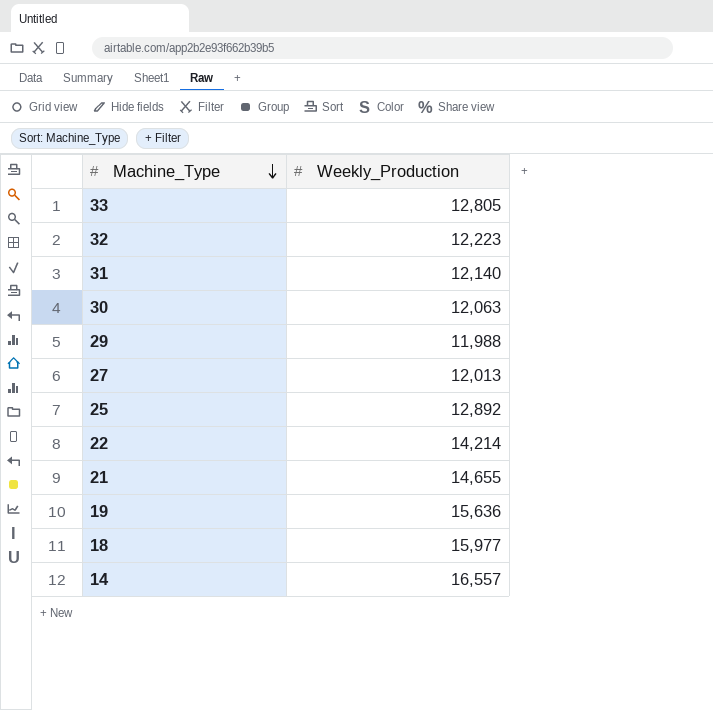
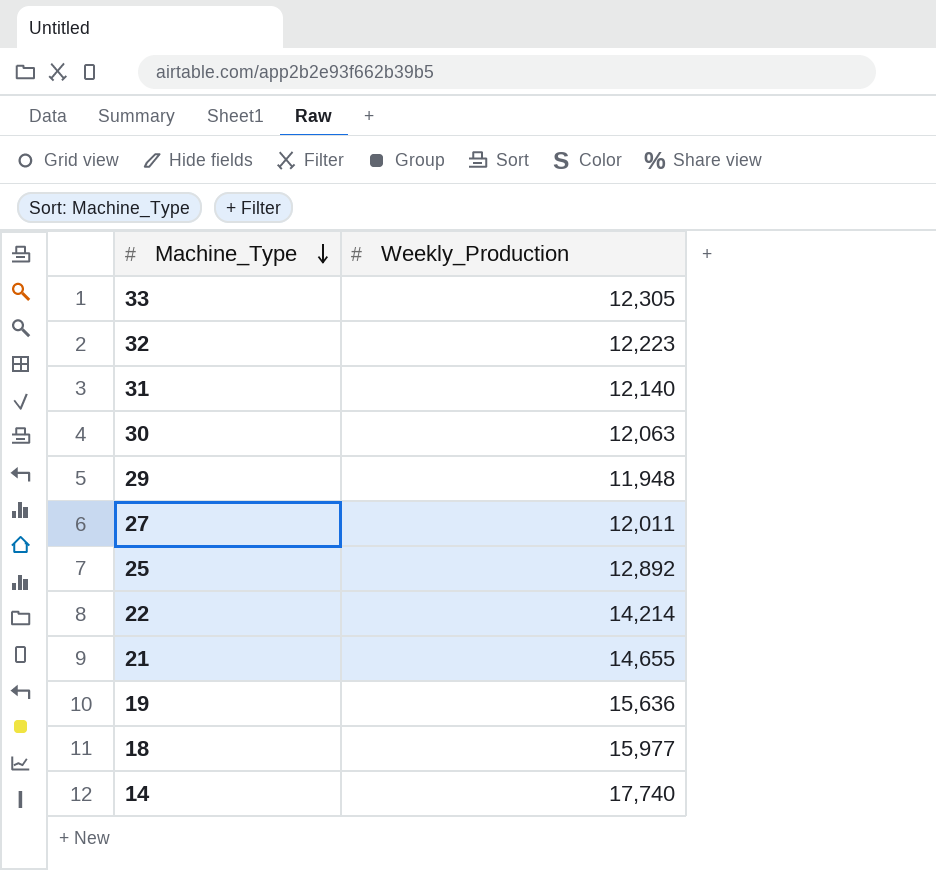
33 | Weekly_Production: 12,805 -> 12,305
29 | Weekly_Production: 11,988 -> 11,948
27 | Weekly_Production: 12,013 -> 12,011
14 | Weekly_Production: 16,557 -> 17,740

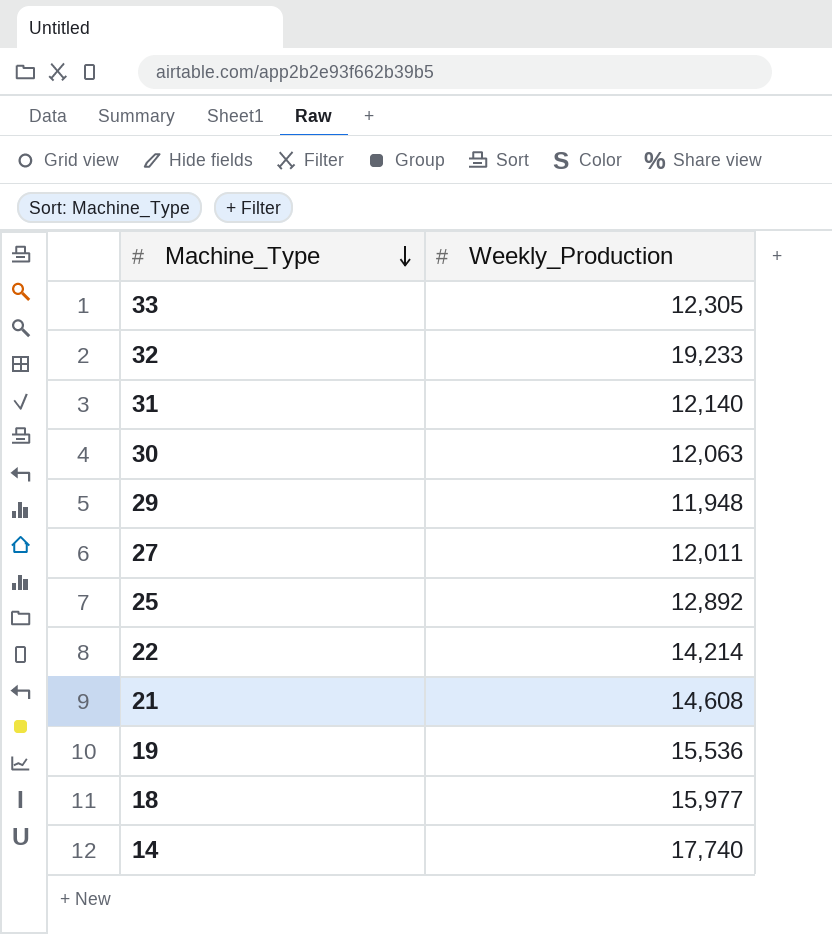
32 | Weekly_Production: 12,223 -> 19,233
21 | Weekly_Production: 14,655 -> 14,608
19 | Weekly_Production: 15,636 -> 15,536

